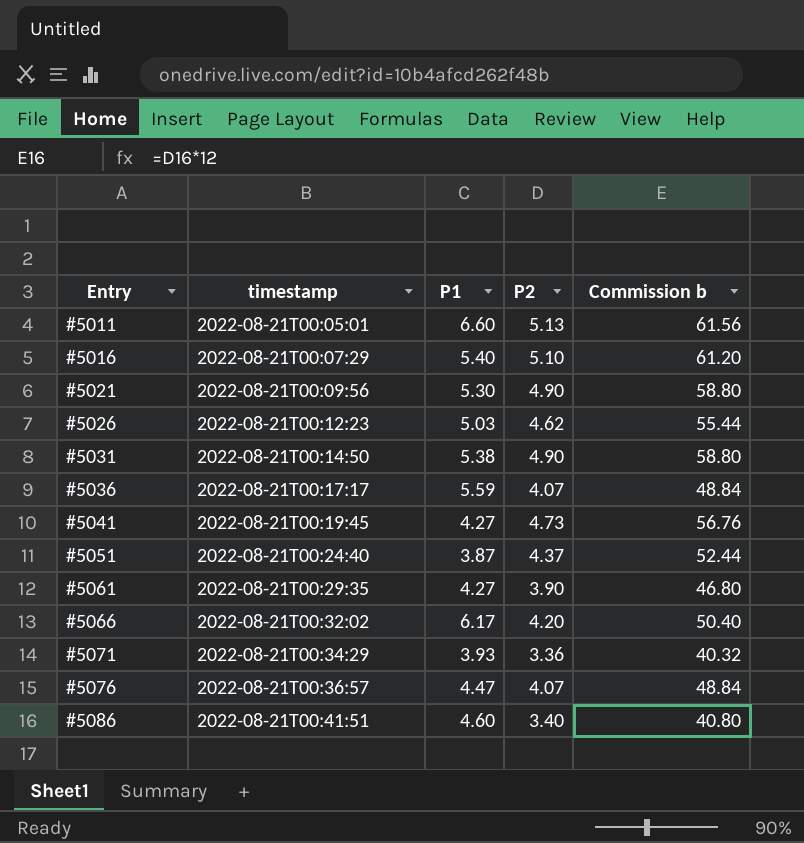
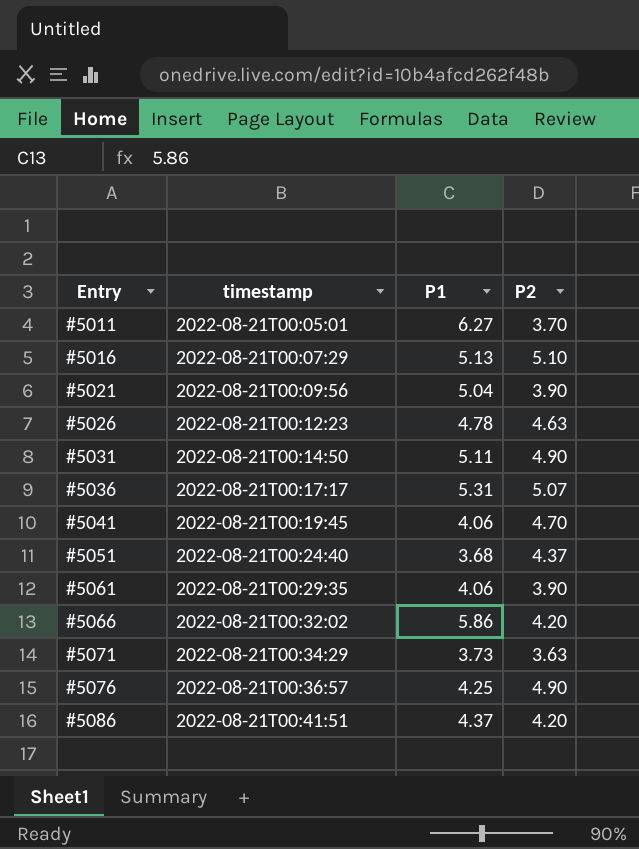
column Commission b | formula: [P2] * 12 -> none
#5011 | P1: 6.60 -> 6.27
#5011 | P2: 5.13 -> 3.70
#5016 | P1: 5.40 -> 5.13
#5021 | P1: 5.30 -> 5.04
#5021 | P2: 4.90 -> 3.90
#5026 | P1: 5.03 -> 4.78
#5026 | P2: 4.62 -> 4.63
#5031 | P1: 5.38 -> 5.11
#5036 | P1: 5.59 -> 5.31
#5036 | P2: 4.07 -> 5.07
#5041 | P1: 4.27 -> 4.06
#5041 | P2: 4.73 -> 4.70
#5051 | P1: 3.87 -> 3.68
#5061 | P1: 4.27 -> 4.06
#5066 | P1: 6.17 -> 5.86
#5071 | P1: 3.93 -> 3.73
#5071 | P2: 3.36 -> 3.63
#5076 | P1: 4.47 -> 4.25
#5076 | P2: 4.07 -> 4.90
#5086 | P1: 4.60 -> 4.37
#5086 | P2: 3.40 -> 4.20

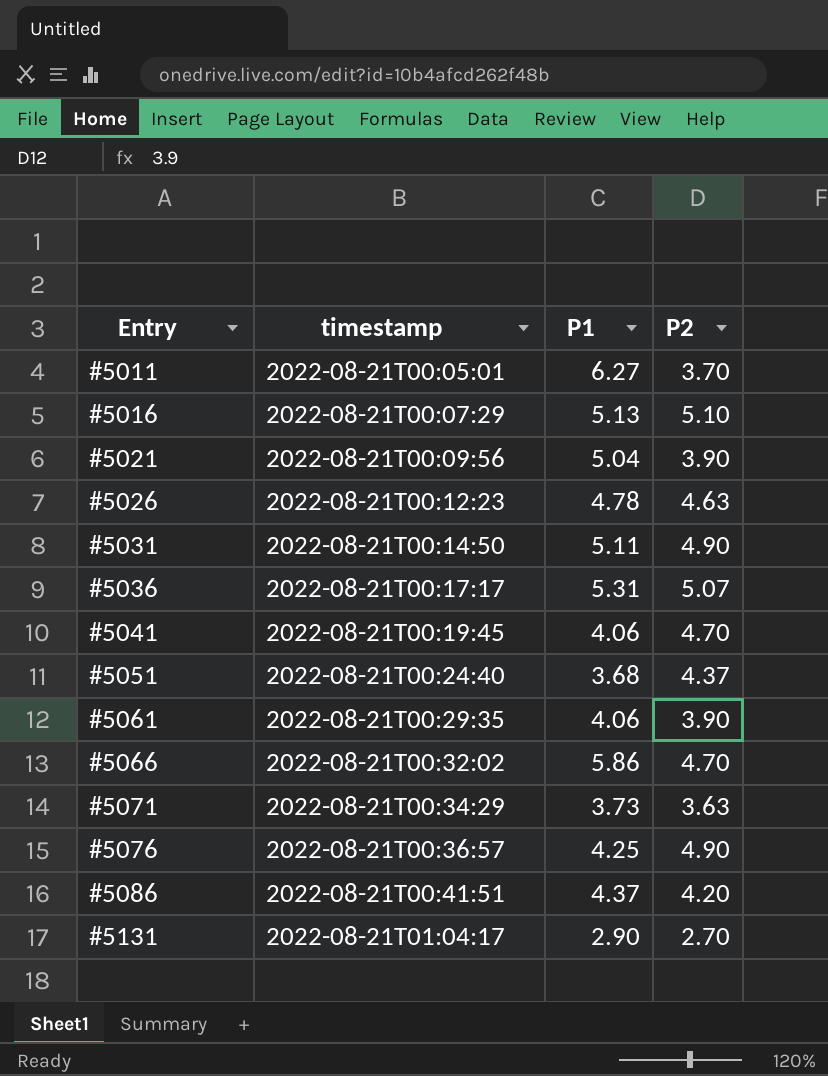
#5066 | P2: 4.20 -> 4.70
row #5131: none -> 2022-08-21T01:04:17 | 2.90 | 2.70

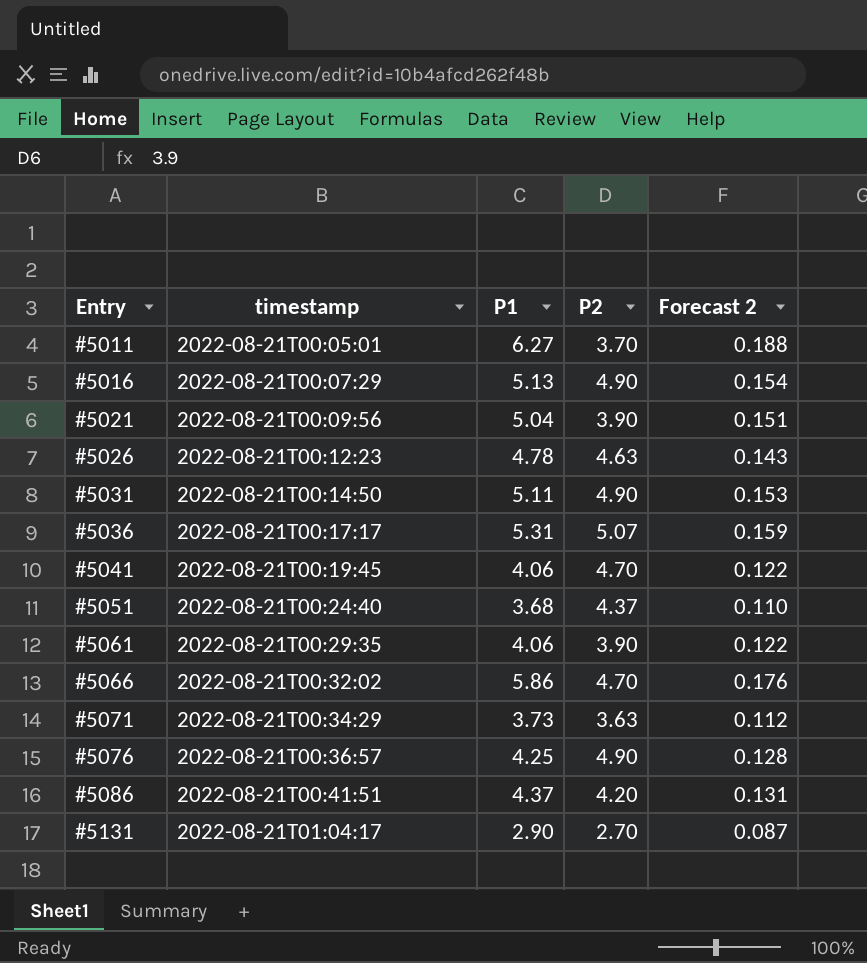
column Forecast 2 | formula: none -> [P1] * 0.03
#5016 | P2: 5.10 -> 4.90

